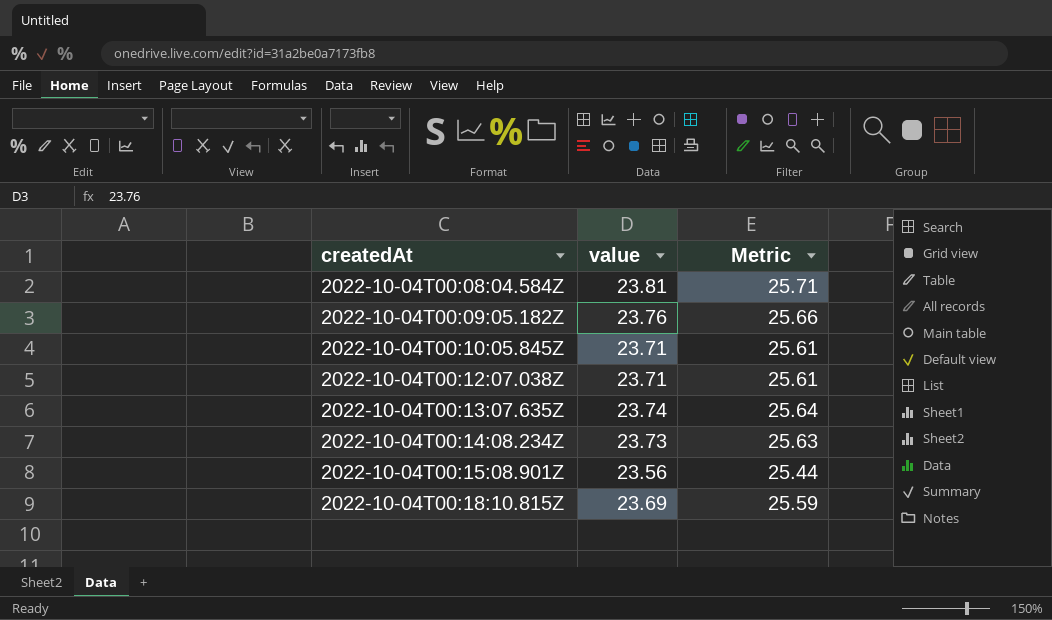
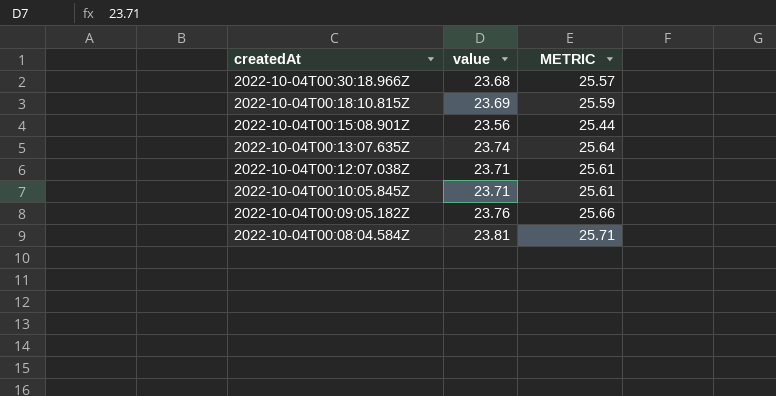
row order: createdAt ascending -> createdAt descending
column name: Metric -> METRIC
row 2022-10-04T00:14:08.234Z: 23.73 | 25.63 -> none
row 2022-10-04T00:30:18.966Z: none -> 23.68 | 25.57

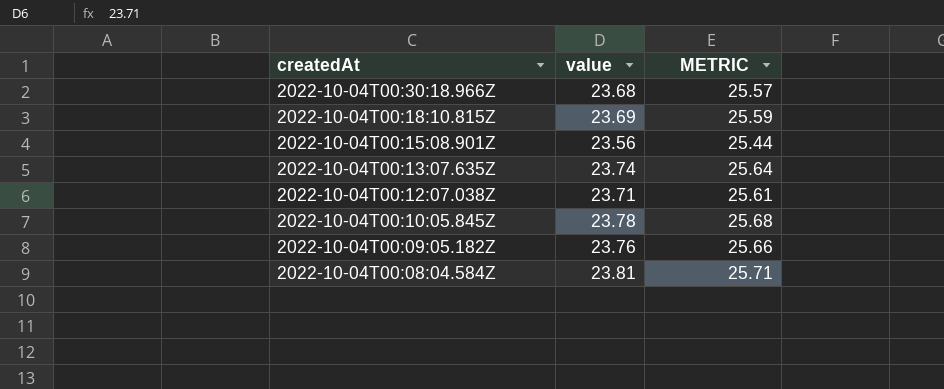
2022-10-04T00:10:05.845Z | value: 23.71 -> 23.78
2022-10-04T00:10:05.845Z | METRIC: 25.61 -> 25.68

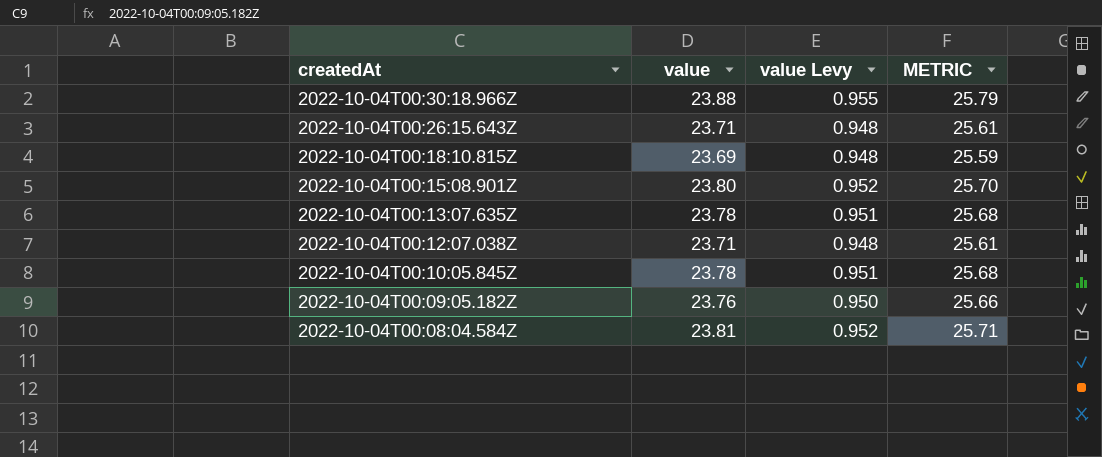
column value Levy | formula: none -> [value] * 0.04
2022-10-04T00:30:18.966Z | value: 23.68 -> 23.88
2022-10-04T00:30:18.966Z | METRIC: 25.57 -> 25.79
row 2022-10-04T00:26:15.643Z: none -> 23.71 | 0.948 | 25.61
2022-10-04T00:15:08.901Z | value: 23.56 -> 23.80
2022-10-04T00:15:08.901Z | METRIC: 25.44 -> 25.70
2022-10-04T00:13:07.635Z | value: 23.74 -> 23.78
2022-10-04T00:13:07.635Z | METRIC: 25.64 -> 25.68

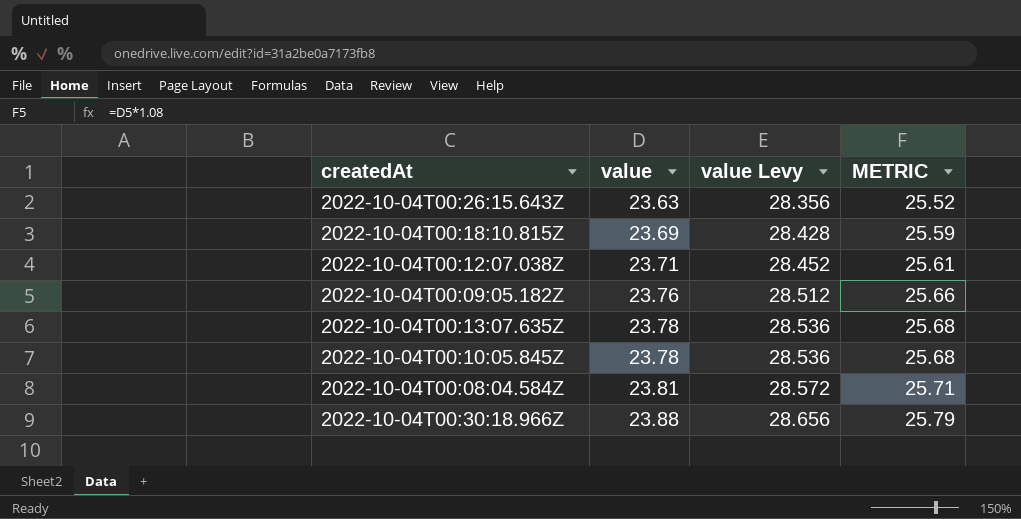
row order: createdAt descending -> value ascending
column value Levy | formula: [value] * 0.04 -> [value] * 1.2
row 2022-10-04T00:15:08.901Z: 23.80 | 0.952 | 25.70 -> none
2022-10-04T00:26:15.643Z | value: 23.71 -> 23.63
2022-10-04T00:26:15.643Z | METRIC: 25.61 -> 25.52

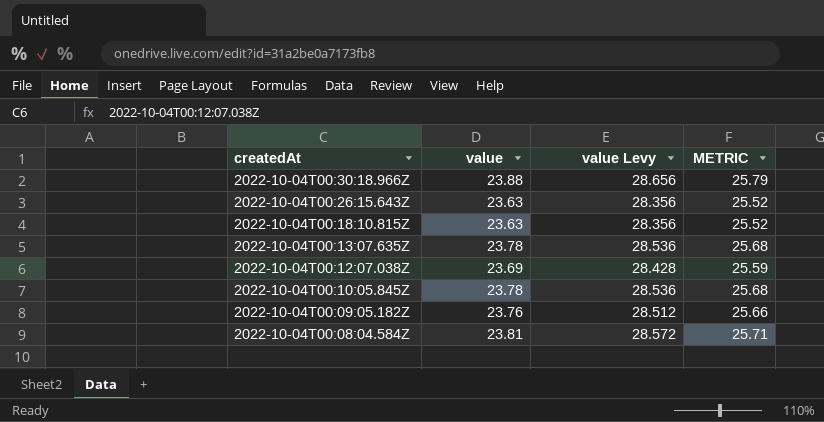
row order: value ascending -> createdAt descending
2022-10-04T00:18:10.815Z | value: 23.69 -> 23.63
2022-10-04T00:18:10.815Z | value Levy: 28.428 -> 28.356
2022-10-04T00:18:10.815Z | METRIC: 25.59 -> 25.52
2022-10-04T00:12:07.038Z | value: 23.71 -> 23.69
2022-10-04T00:12:07.038Z | value Levy: 28.452 -> 28.428
2022-10-04T00:12:07.038Z | METRIC: 25.61 -> 25.59

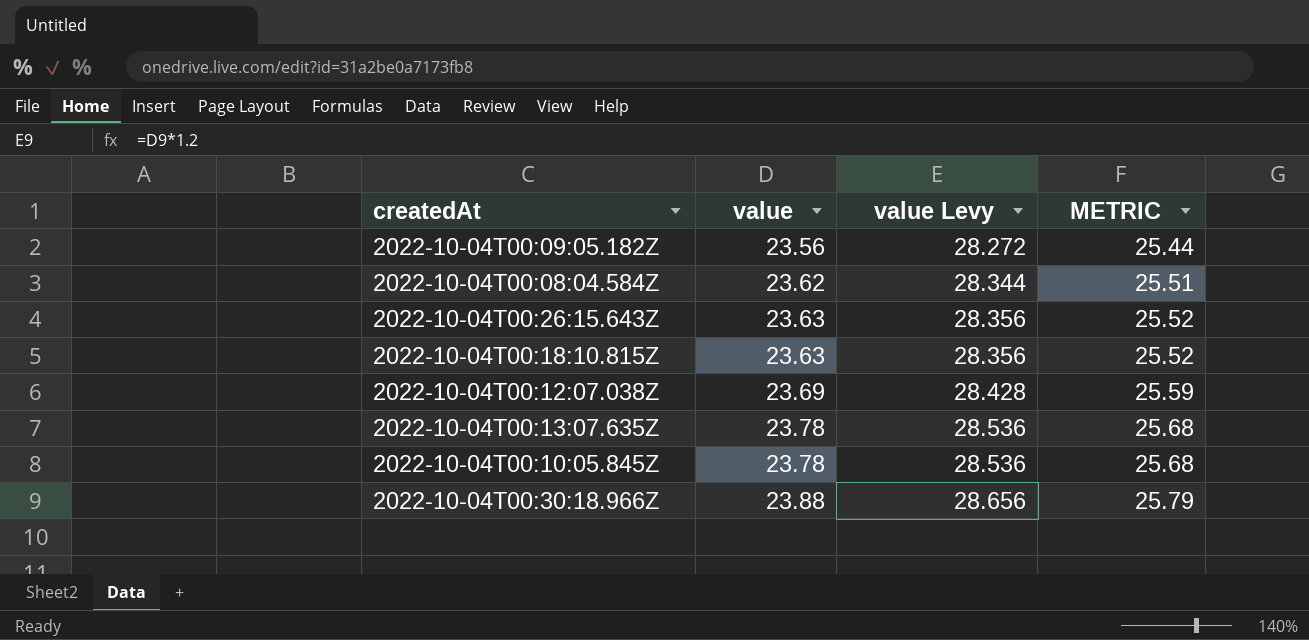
row order: createdAt descending -> value ascending
2022-10-04T00:09:05.182Z | value: 23.76 -> 23.56
2022-10-04T00:09:05.182Z | value Levy: 28.512 -> 28.272
2022-10-04T00:09:05.182Z | METRIC: 25.66 -> 25.44
2022-10-04T00:08:04.584Z | value: 23.81 -> 23.62
2022-10-04T00:08:04.584Z | value Levy: 28.572 -> 28.344
2022-10-04T00:08:04.584Z | METRIC: 25.71 -> 25.51

